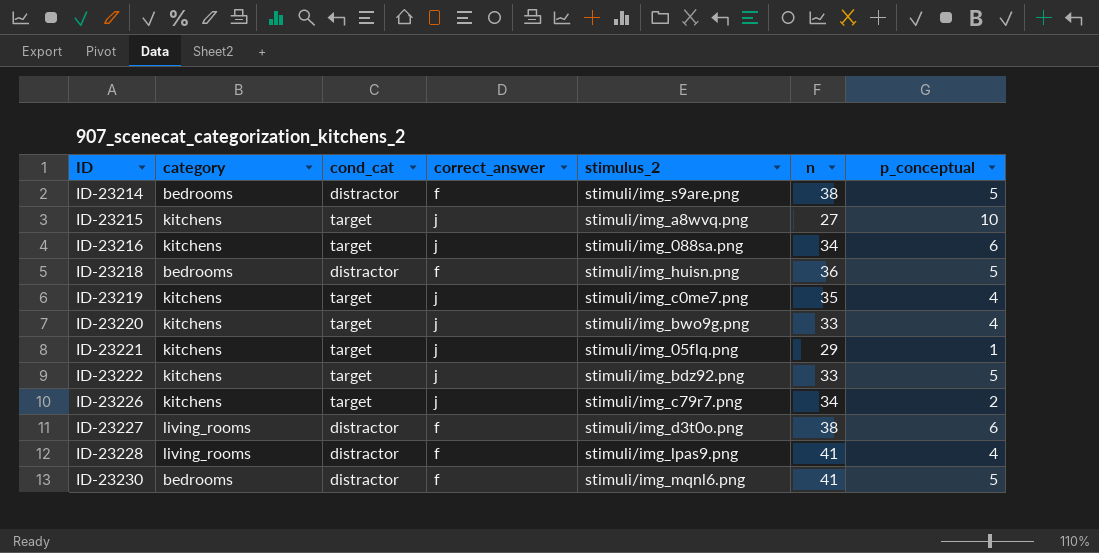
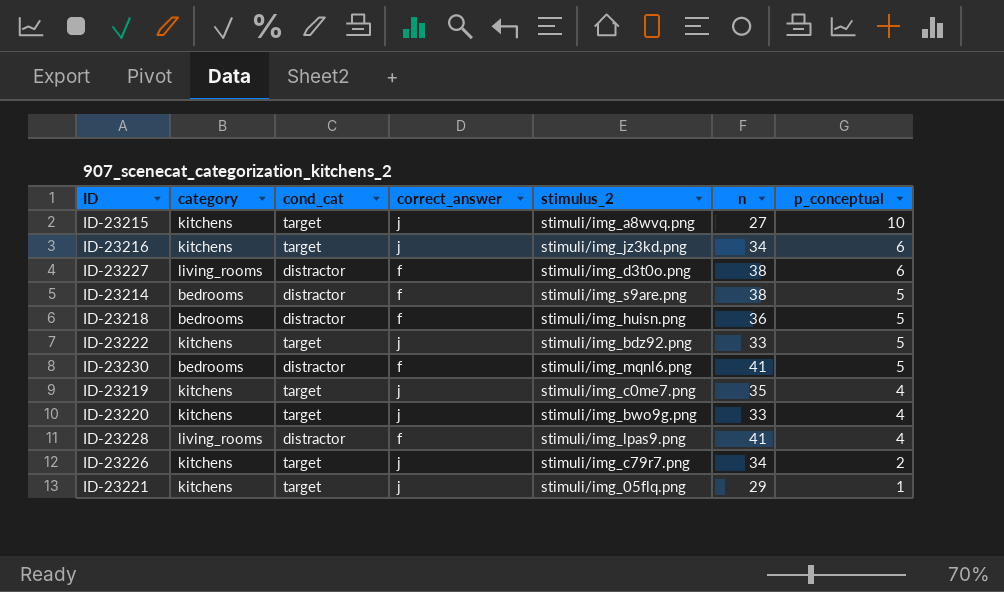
row order: ID ascending -> p_conceptual descending
ID-23216 | stimulus_2: stimuli/img_088sa.png -> stimuli/img_jz3kd.png

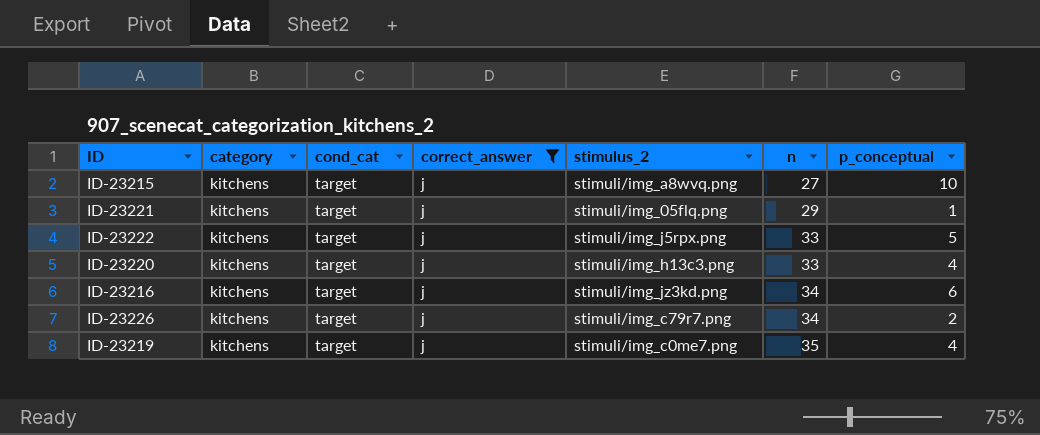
filter: none -> correct_answer = j
row order: p_conceptual descending -> n ascending
ID-23222 | stimulus_2: stimuli/img_bdz92.png -> stimuli/img_j5rpx.png
ID-23220 | stimulus_2: stimuli/img_bwo9g.png -> stimuli/img_h13c3.png

